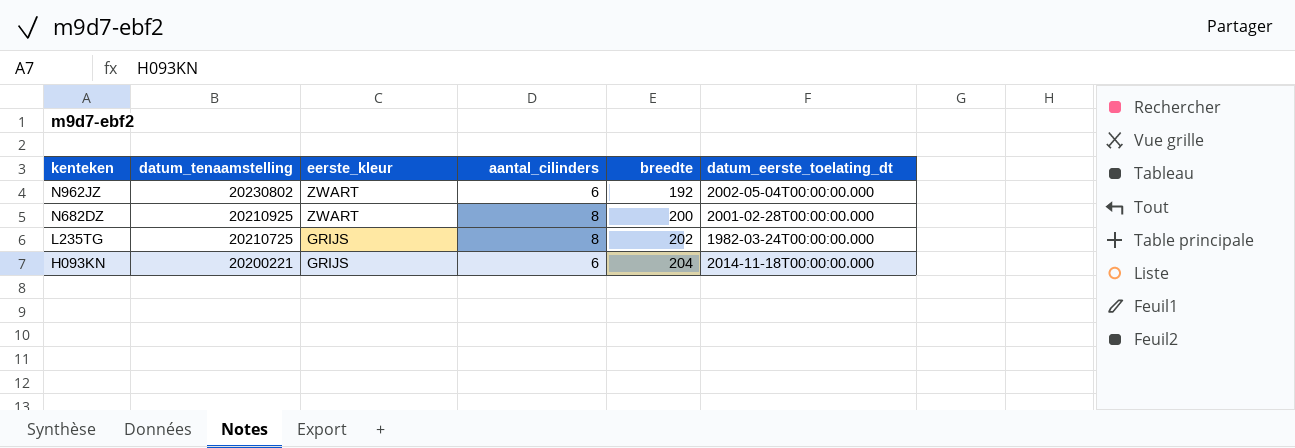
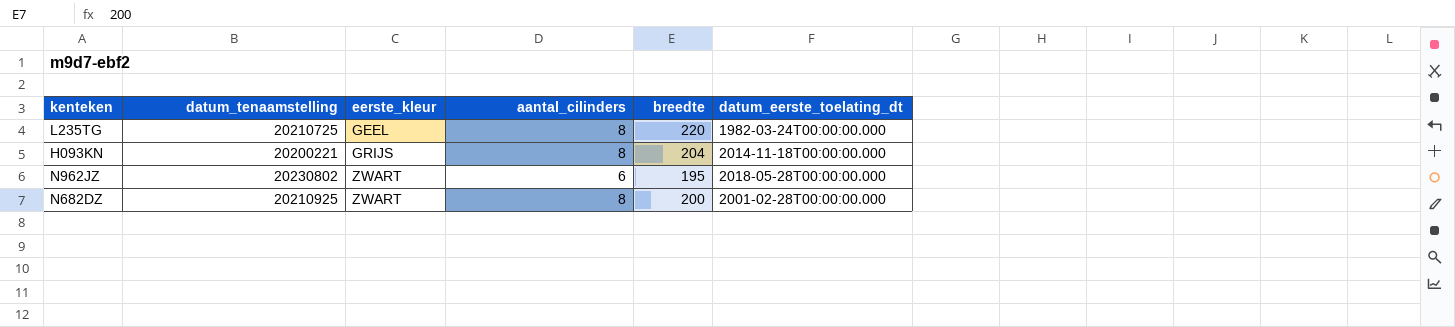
row order: kenteken descending -> eerste_kleur ascending
L235TG | eerste_kleur: GRIJS -> GEEL
L235TG | breedte: 202 -> 220
H093KN | aantal_cilinders: 6 -> 8
N962JZ | breedte: 192 -> 195
N962JZ | datum_eerste_toelating_dt: 2002-05-04T00:00:00.000 -> 2018-05-28T00:00:00.000

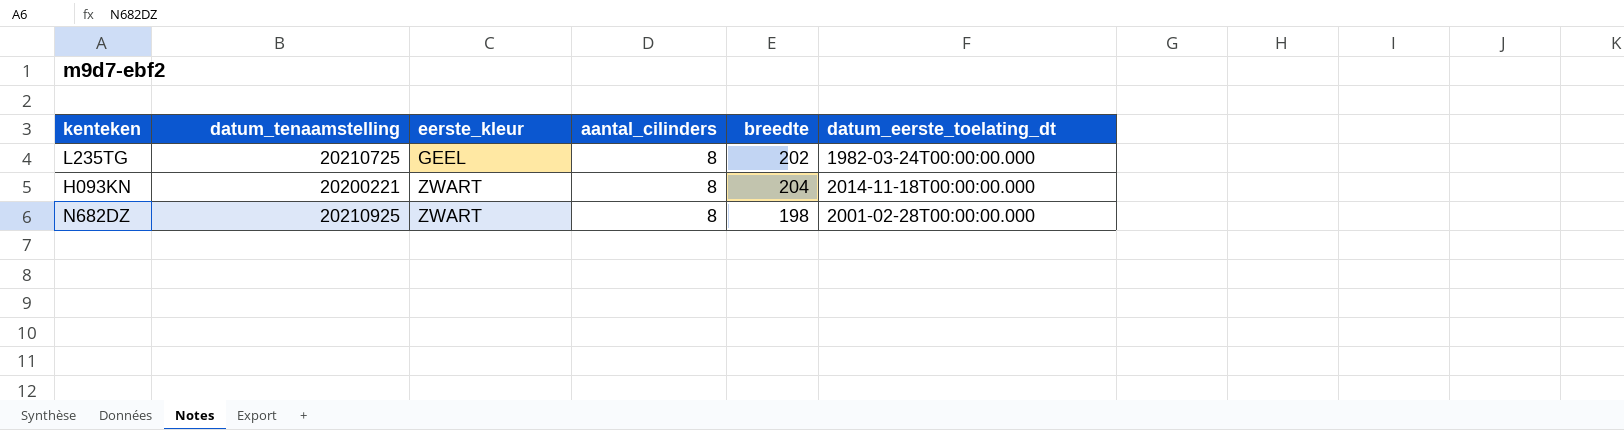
row N962JZ: 20230802 | ZWART | 6 | 195 | 2018-05-28T00:00:00.000 -> none
L235TG | breedte: 220 -> 202
H093KN | eerste_kleur: GRIJS -> ZWART
N682DZ | breedte: 200 -> 198

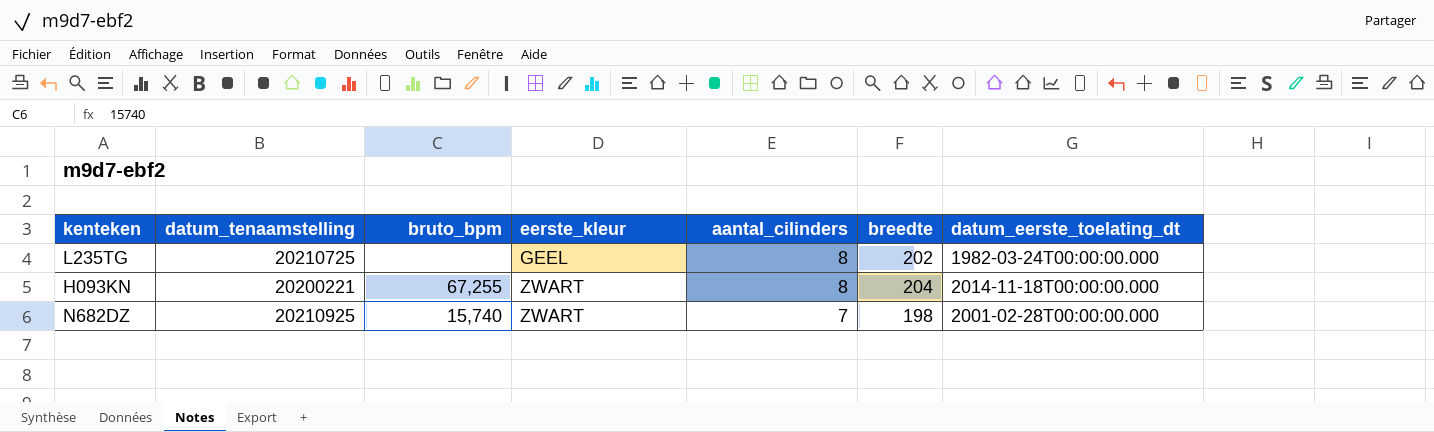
column bruto_bpm | position: none -> 3
N682DZ | aantal_cilinders: 8 -> 7

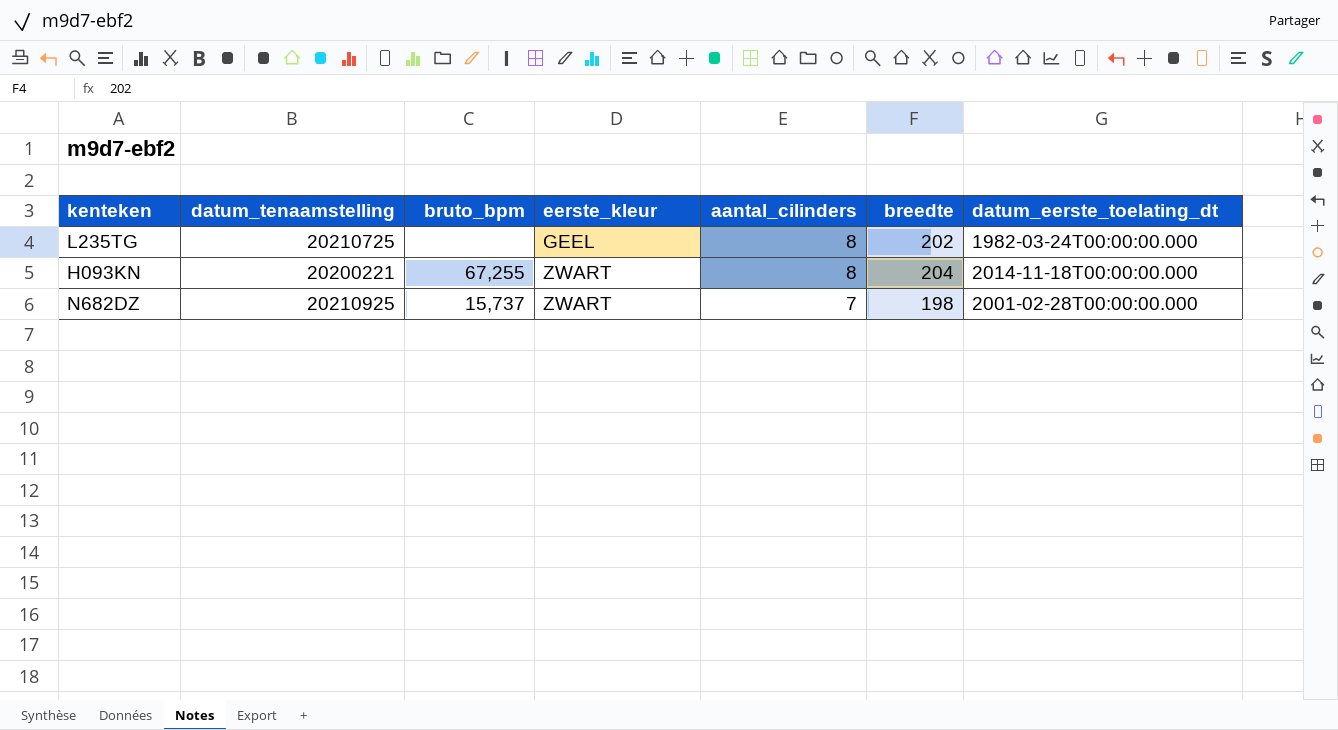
N682DZ | bruto_bpm: 15,740 -> 15,737

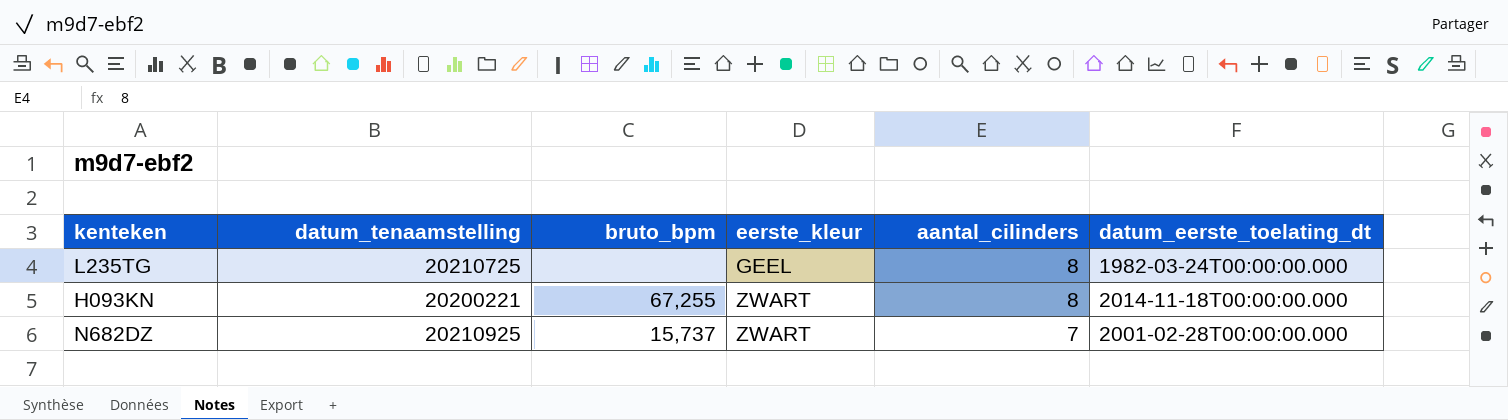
column breedte | position: 6 -> none

